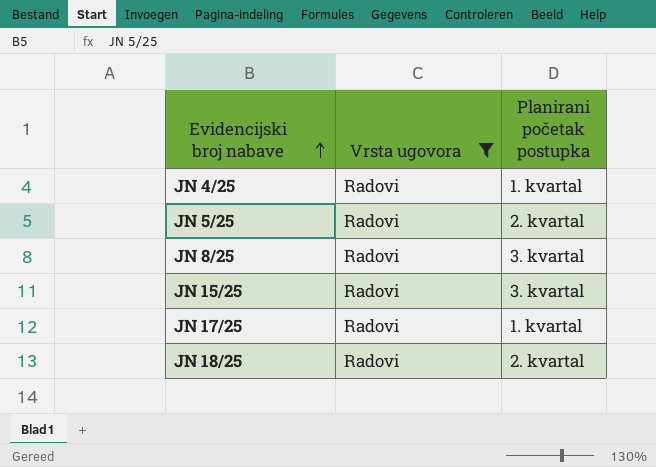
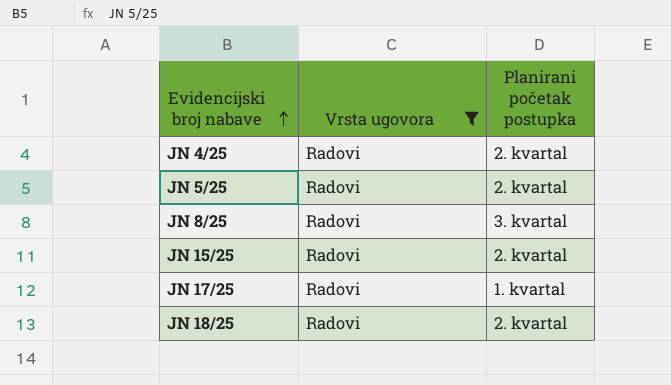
JN 4/25 | Planirani početak postupka: 1. kvartal -> 2. kvartal
JN 15/25 | Planirani početak postupka: 3. kvartal -> 2. kvartal

